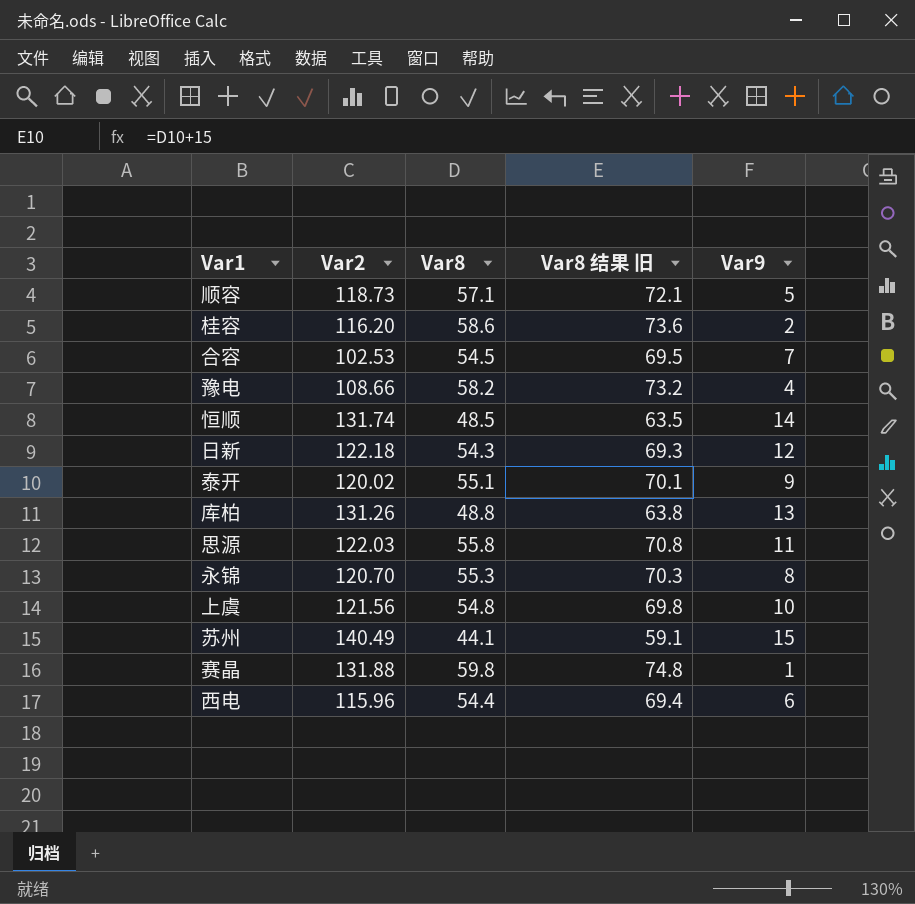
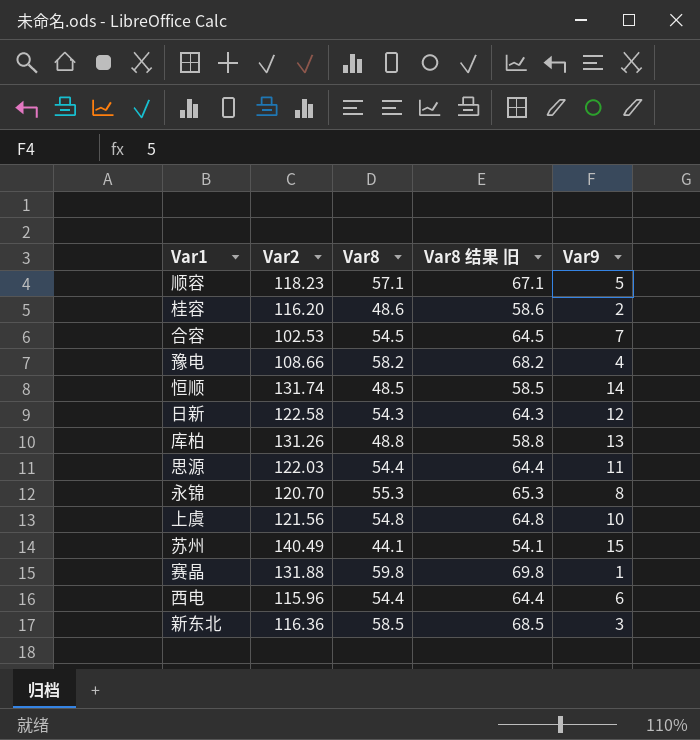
column Var8 结果 旧 | formula: [Var8] + 15 -> [Var8] + 10
row 泰开: 120.02 | 55.1 | 70.1 | 9 -> none
顺容 | Var2: 118.73 -> 118.23
桂容 | Var8: 58.6 -> 48.6
日新 | Var2: 122.18 -> 122.58
思源 | Var8: 55.8 -> 54.4
row 新东北: none -> 116.36 | 58.5 | 68.5 | 3

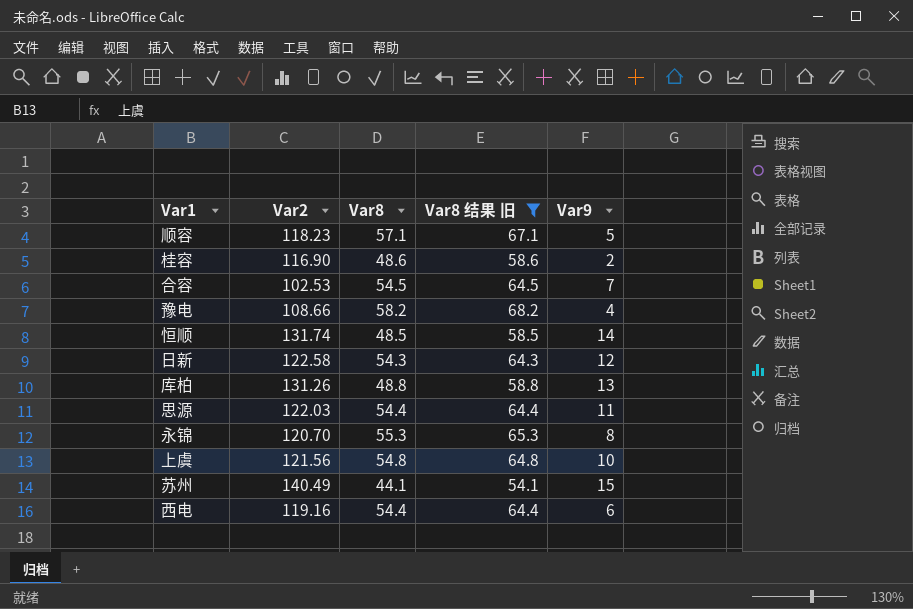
filter: none -> Var8 结果 旧 <= 68.2
桂容 | Var2: 116.20 -> 116.90
西电 | Var2: 115.96 -> 119.16

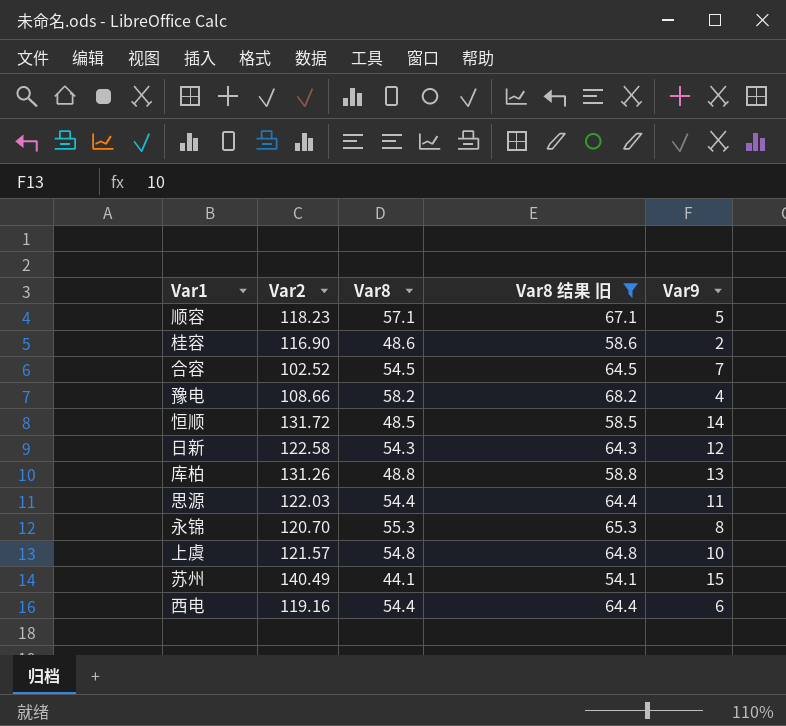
合容 | Var2: 102.53 -> 102.52
恒顺 | Var2: 131.74 -> 131.72
上虞 | Var2: 121.56 -> 121.57

